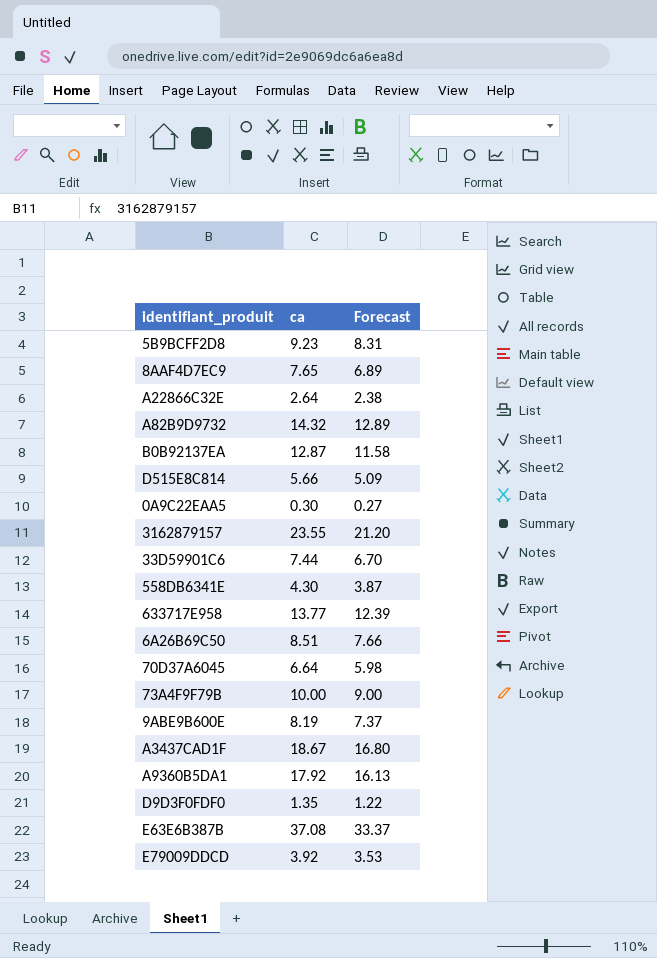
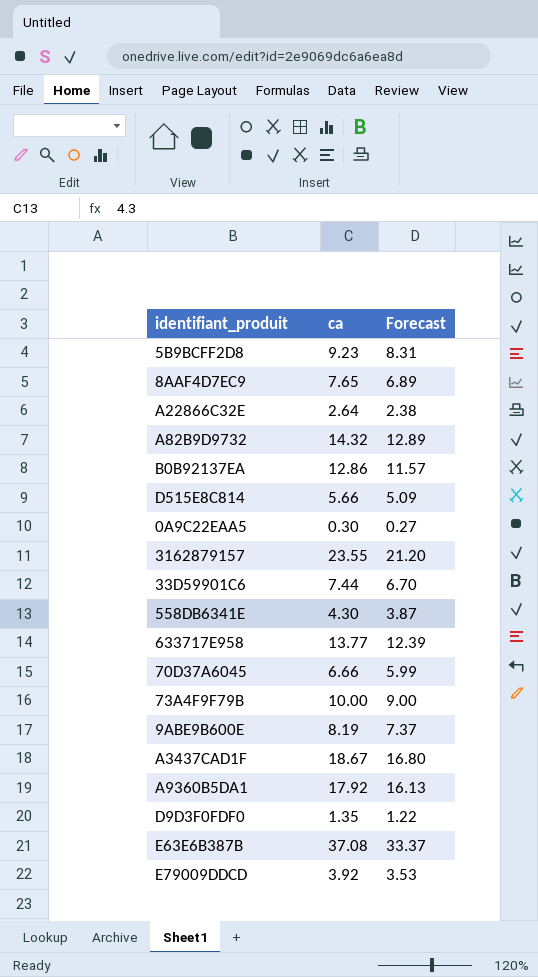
row 6A26B69C50: 8.51 | 7.66 -> none
B0B92137EA | ca: 12.87 -> 12.86
B0B92137EA | Forecast: 11.58 -> 11.57
70D37A6045 | ca: 6.64 -> 6.66
70D37A6045 | Forecast: 5.98 -> 5.99

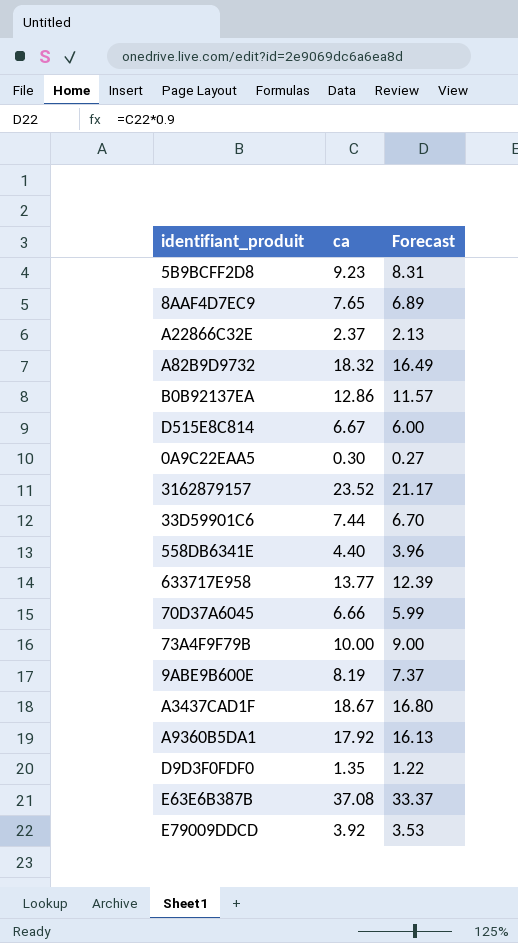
A22866C32E | ca: 2.64 -> 2.37
A22866C32E | Forecast: 2.38 -> 2.13
A82B9D9732 | ca: 14.32 -> 18.32
A82B9D9732 | Forecast: 12.89 -> 16.49
D515E8C814 | ca: 5.66 -> 6.67
D515E8C814 | Forecast: 5.09 -> 6.00
3162879157 | ca: 23.55 -> 23.52
3162879157 | Forecast: 21.20 -> 21.17
558DB6341E | ca: 4.30 -> 4.40
558DB6341E | Forecast: 3.87 -> 3.96

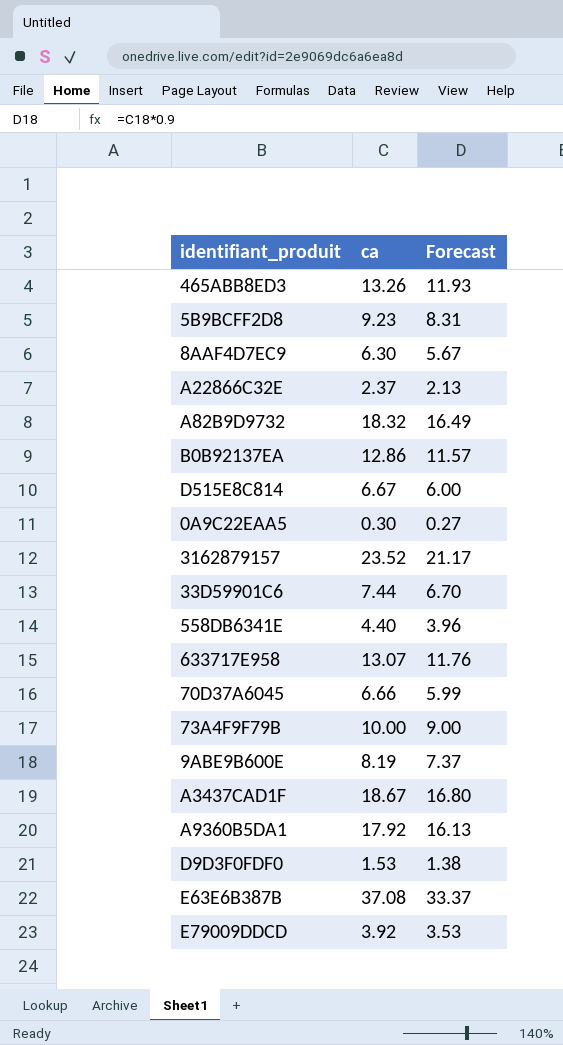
row 465ABB8ED3: none -> 13.26 | 11.93
8AAF4D7EC9 | ca: 7.65 -> 6.30
8AAF4D7EC9 | Forecast: 6.89 -> 5.67
633717E958 | ca: 13.77 -> 13.07
633717E958 | Forecast: 12.39 -> 11.76
D9D3F0FDF0 | ca: 1.35 -> 1.53
D9D3F0FDF0 | Forecast: 1.22 -> 1.38

